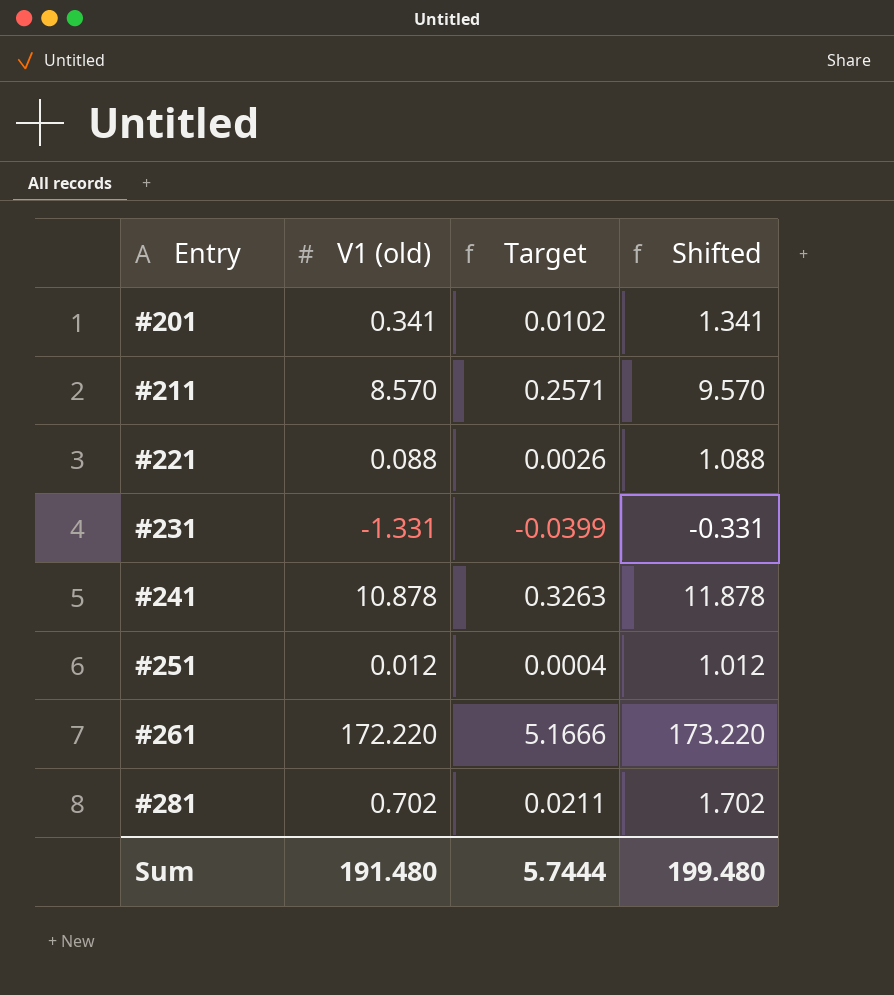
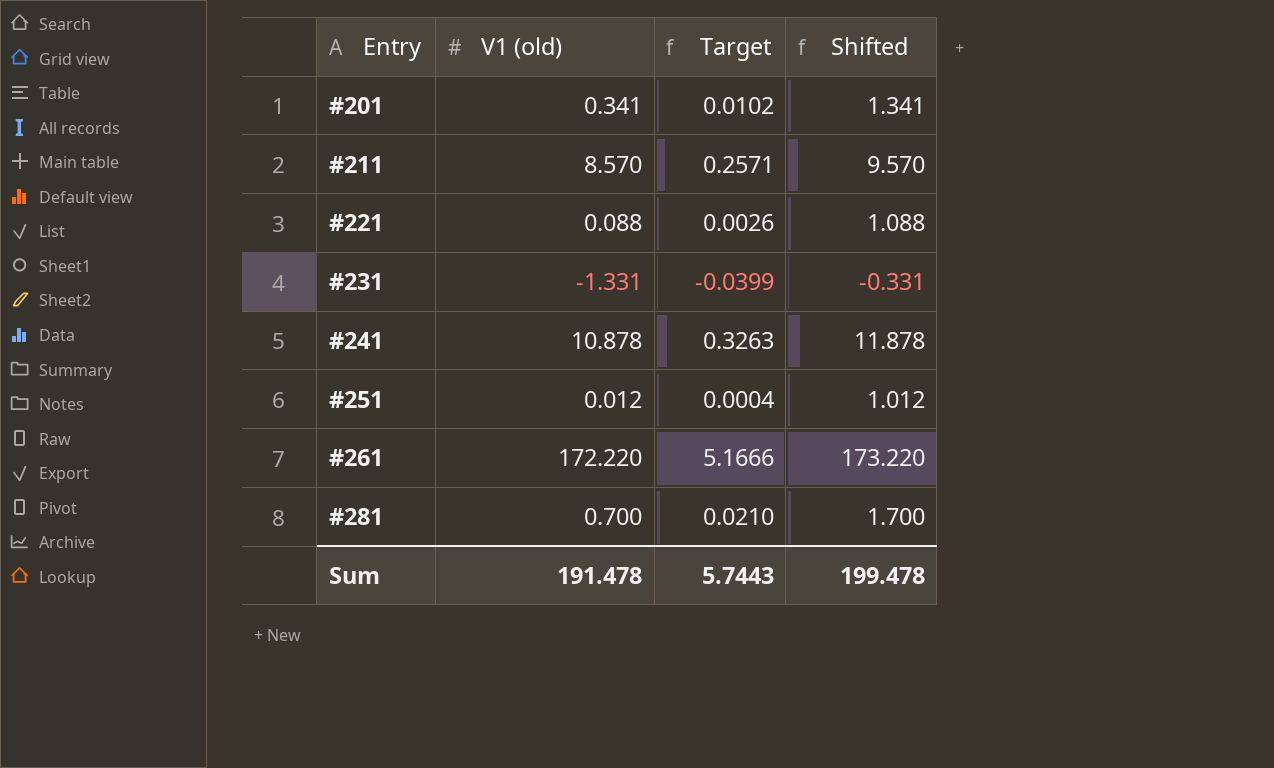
#281 | V1 (old): 0.702 -> 0.700
#281 | Target: 0.0211 -> 0.0210
#281 | Shifted: 1.702 -> 1.700
Sum | V1 (old): 191.480 -> 191.478
Sum | Target: 5.7444 -> 5.7443
Sum | Shifted: 199.480 -> 199.478

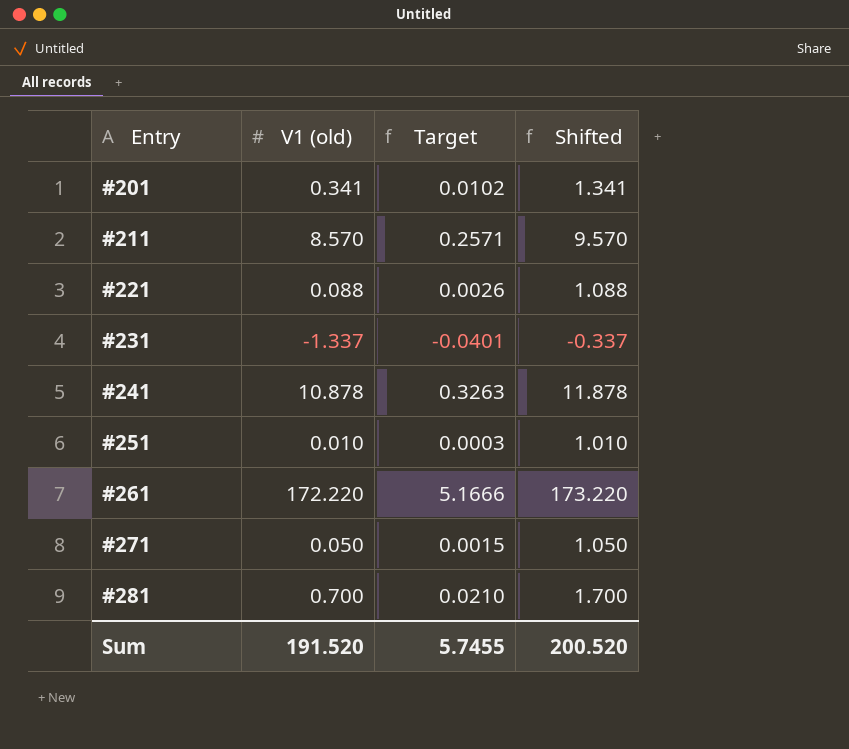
#231 | V1 (old): -1.331 -> -1.337
#231 | Target: -0.0399 -> -0.0401
#231 | Shifted: -0.331 -> -0.337
#251 | V1 (old): 0.012 -> 0.010
#251 | Target: 0.0004 -> 0.0003
#251 | Shifted: 1.012 -> 1.010
row #271: none -> 0.050 | 0.0015 | 1.050
Sum | V1 (old): 191.478 -> 191.520
Sum | Target: 5.7443 -> 5.7455
Sum | Shifted: 199.478 -> 200.520

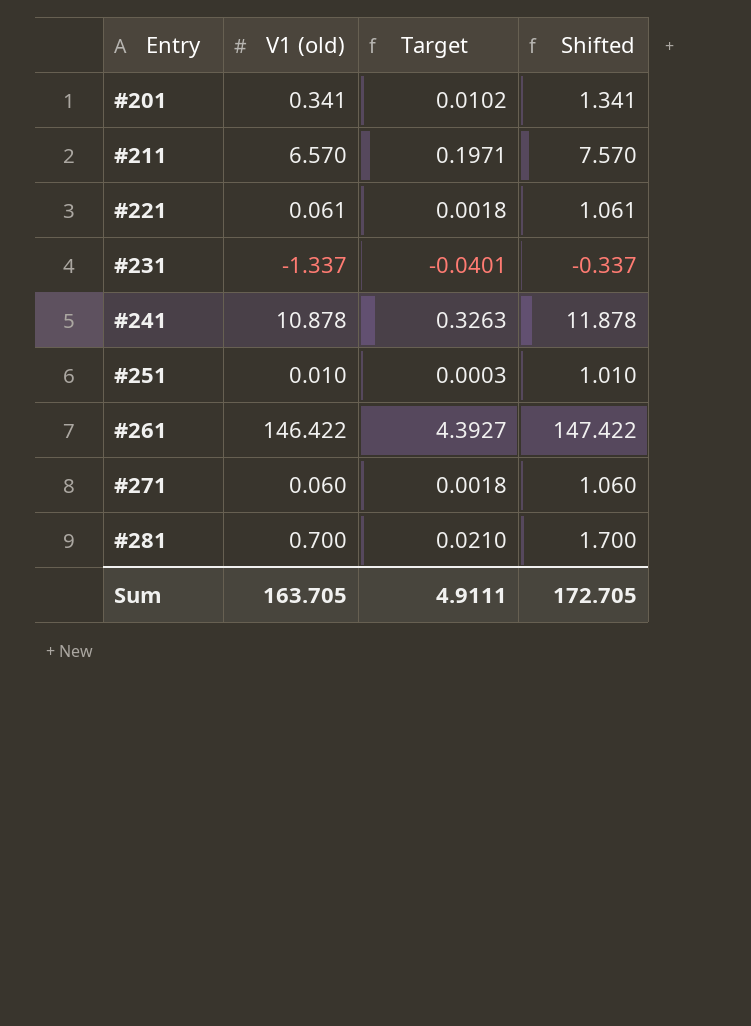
#211 | V1 (old): 8.570 -> 6.570
#211 | Target: 0.2571 -> 0.1971
#211 | Shifted: 9.570 -> 7.570
#221 | V1 (old): 0.088 -> 0.061
#221 | Target: 0.0026 -> 0.0018
#221 | Shifted: 1.088 -> 1.061
#261 | V1 (old): 172.220 -> 146.422
#261 | Target: 5.1666 -> 4.3927
#261 | Shifted: 173.220 -> 147.422
#271 | V1 (old): 0.050 -> 0.060
#271 | Target: 0.0015 -> 0.0018
#271 | Shifted: 1.050 -> 1.060
Sum | V1 (old): 191.520 -> 163.705
Sum | Target: 5.7455 -> 4.9111
Sum | Shifted: 200.520 -> 172.705

